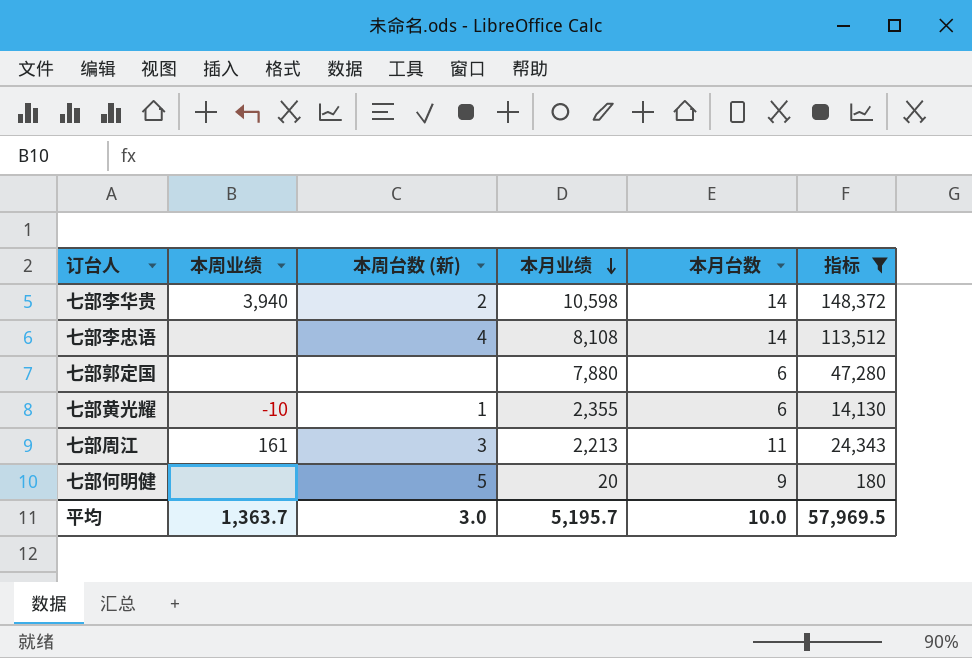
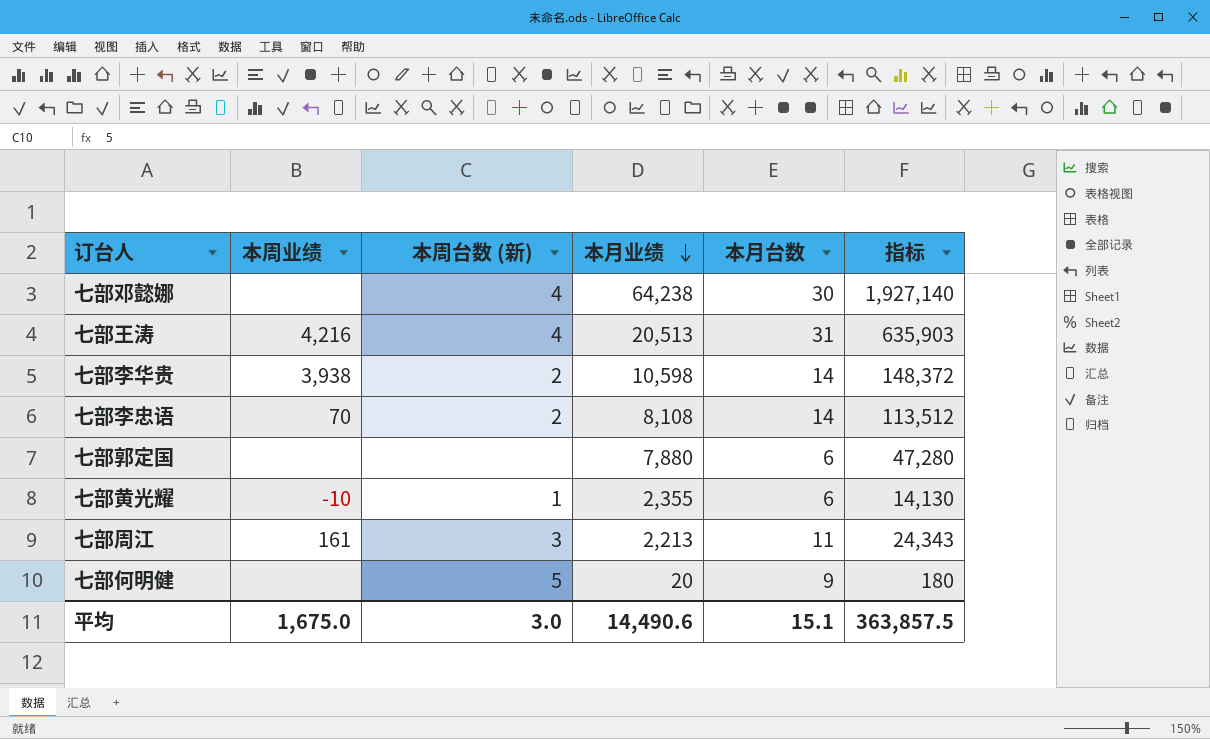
filter: 指标 <= 148,372 -> none
七部李华贵 | 本周业绩: 3,940 -> 3,938
七部李忠语 | 本周业绩: none -> 70
七部李忠语 | 本周台数 (新): 4 -> 2
平均 | 本周业绩: 1,363.7 -> 1,675.0
平均 | 本月业绩: 5,195.7 -> 14,490.6
平均 | 本月台数: 10.0 -> 15.1
平均 | 指标: 57,969.5 -> 363,857.5

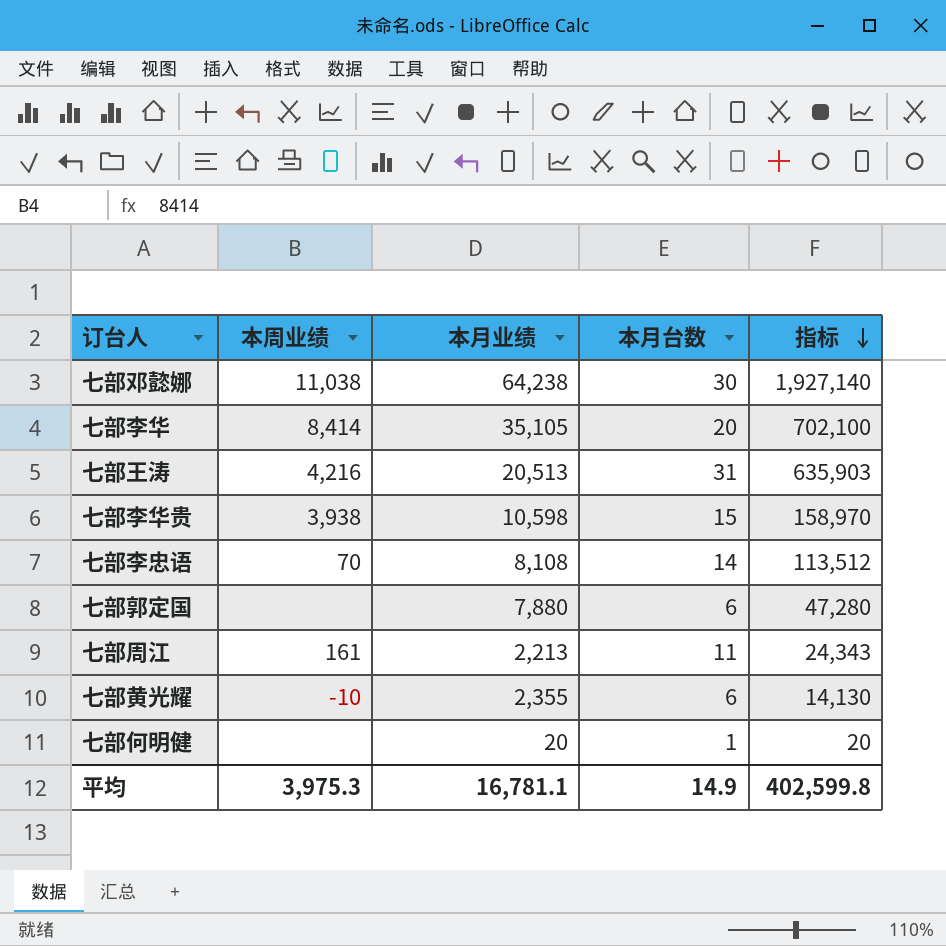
row order: 本月业绩 descending -> 指标 descending
column 本周台数 (新) | position: 3 -> none
七部邓懿娜 | 本周业绩: none -> 11,038
row 七部李华: none -> 8,414 | 35,105 | 20 | 702,100
七部李华贵 | 本月台数: 14 -> 15
七部李华贵 | 指标: 148,372 -> 158,970
七部何明健 | 本月台数: 9 -> 1
七部何明健 | 指标: 180 -> 20
平均 | 本周业绩: 1,675.0 -> 3,975.3
平均 | 本月业绩: 14,490.6 -> 16,781.1
平均 | 本月台数: 15.1 -> 14.9
平均 | 指标: 363,857.5 -> 402,599.8

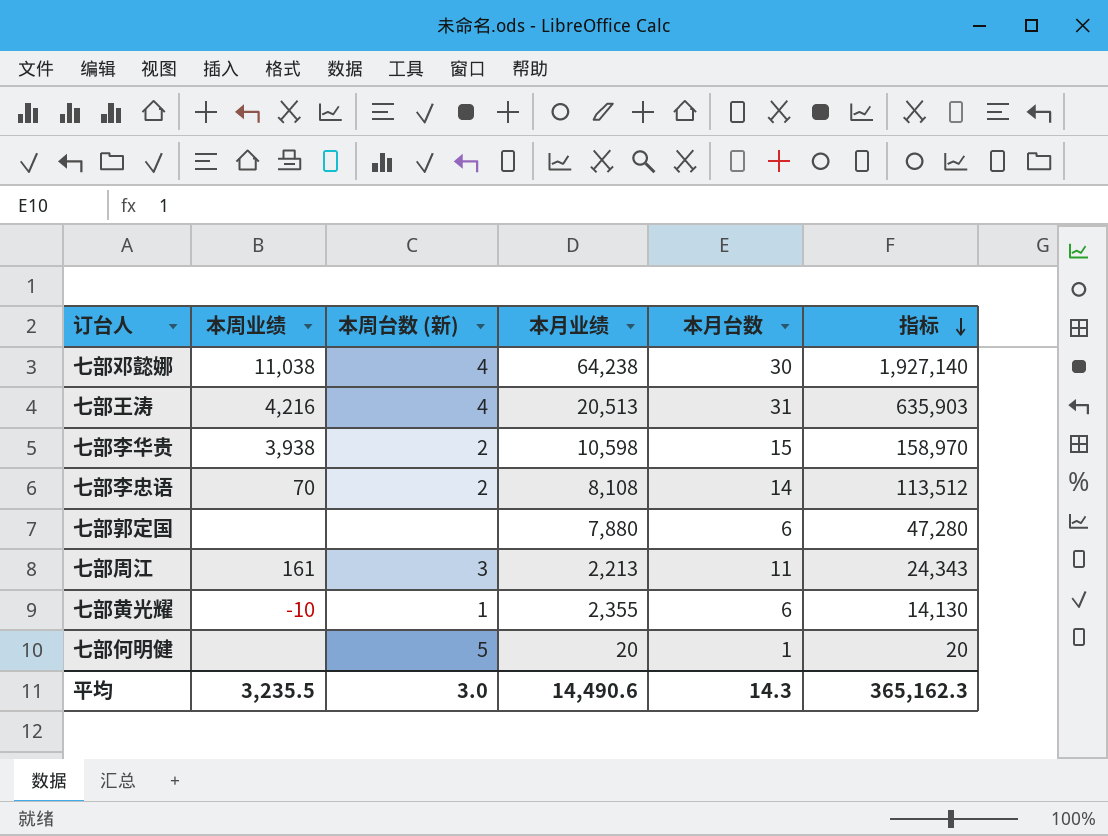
column 本周台数 (新) | position: none -> 3
row 七部李华: 8,414 | 35,105 | 20 | 702,100 -> none
平均 | 本周业绩: 3,975.3 -> 3,235.5
平均 | 本月业绩: 16,781.1 -> 14,490.6
平均 | 本月台数: 14.9 -> 14.3
平均 | 指标: 402,599.8 -> 365,162.3

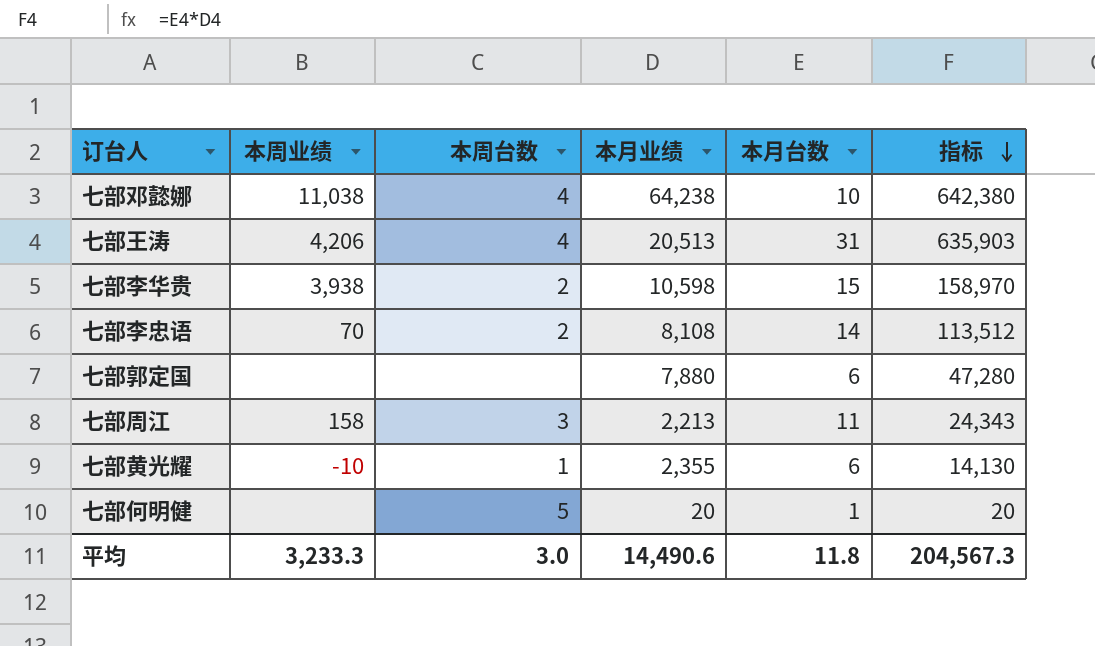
column name: 本周台数 (新) -> 本周台数
七部邓懿娜 | 本月台数: 30 -> 10
七部邓懿娜 | 指标: 1,927,140 -> 642,380
七部王涛 | 本周业绩: 4,216 -> 4,206
七部周江 | 本周业绩: 161 -> 158
平均 | 本周业绩: 3,235.5 -> 3,233.3
平均 | 本月台数: 14.3 -> 11.8
平均 | 指标: 365,162.3 -> 204,567.3

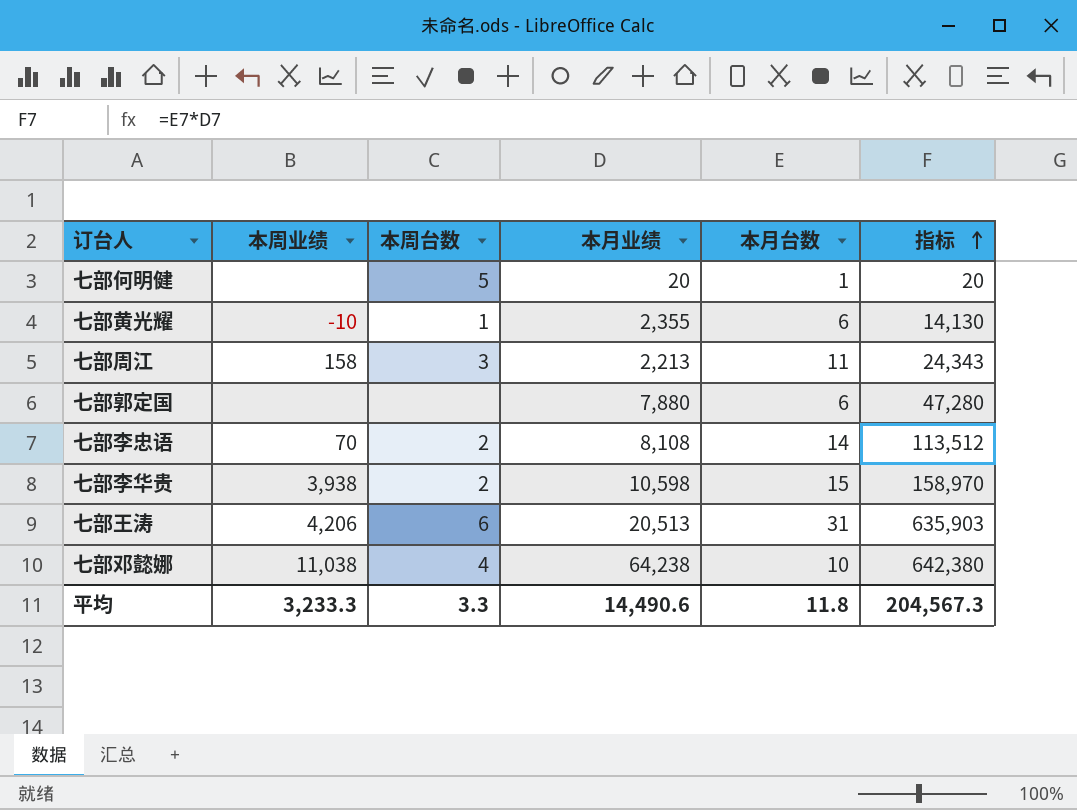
row order: 指标 descending -> 指标 ascending
七部王涛 | 本周台数: 4 -> 6
平均 | 本周台数: 3.0 -> 3.3

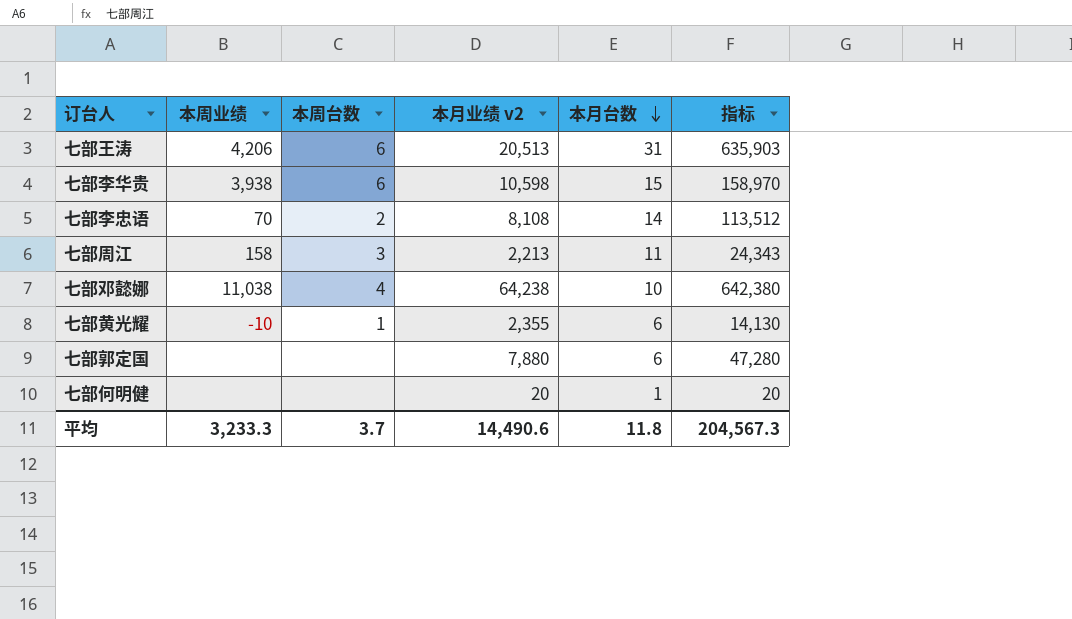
row order: 指标 ascending -> 本月台数 descending
column name: 本月业绩 -> 本月业绩 v2
七部李华贵 | 本周台数: 2 -> 6
七部何明健 | 本周台数: 5 -> none
平均 | 本周台数: 3.3 -> 3.7

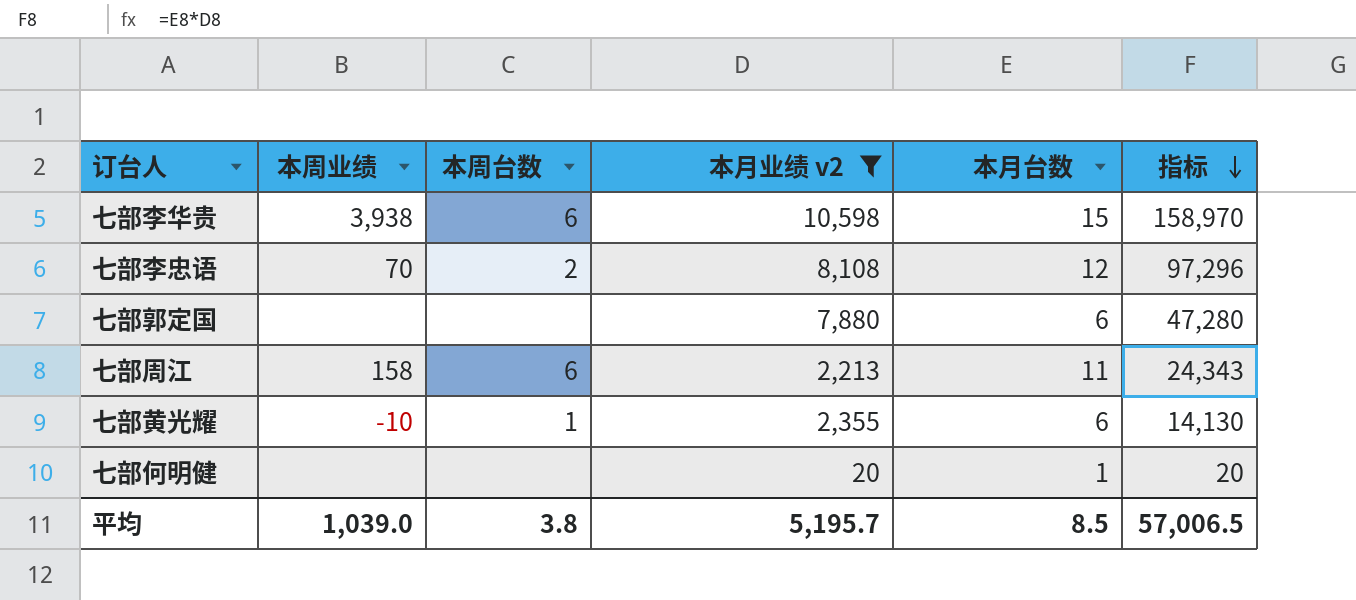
filter: none -> 本月业绩 v2 <= 10,598
row order: 本月台数 descending -> 指标 descending
七部李忠语 | 本月台数: 14 -> 12
七部李忠语 | 指标: 113,512 -> 97,296
七部周江 | 本周台数: 3 -> 6
平均 | 本周业绩: 3,233.3 -> 1,039.0
平均 | 本周台数: 3.7 -> 3.8
平均 | 本月业绩 v2: 14,490.6 -> 5,195.7
平均 | 本月台数: 11.8 -> 8.5
平均 | 指标: 204,567.3 -> 57,006.5

